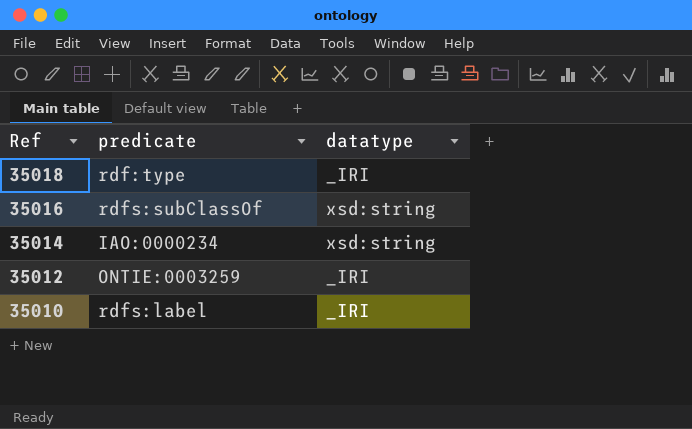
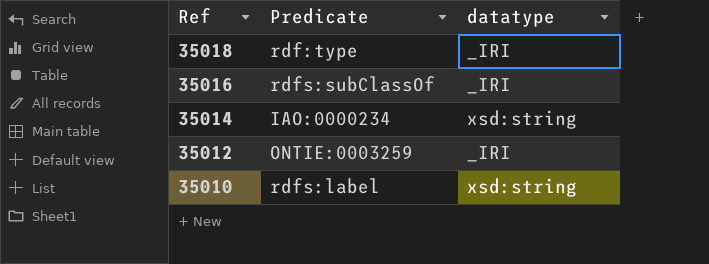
column name: predicate -> Predicate
35016 | datatype: xsd:string -> _IRI
35010 | datatype: _IRI -> xsd:string

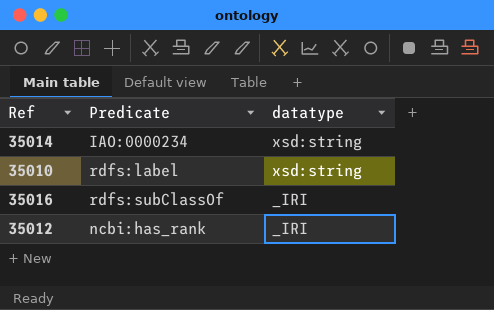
row order: Ref descending -> datatype descending
row 35018: rdf:type | _IRI -> none
35012 | Predicate: ONTIE:0003259 -> ncbi:has_rank

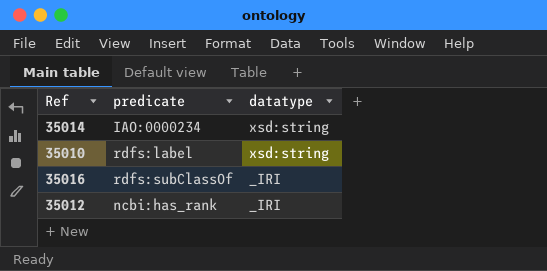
column name: Predicate -> predicate

